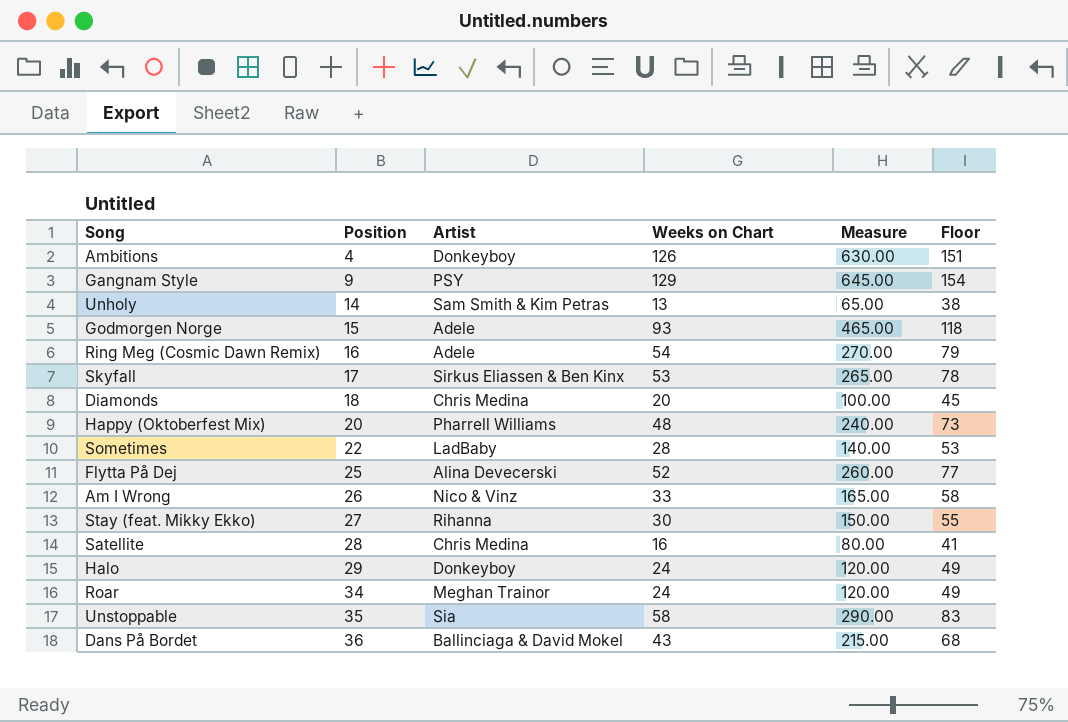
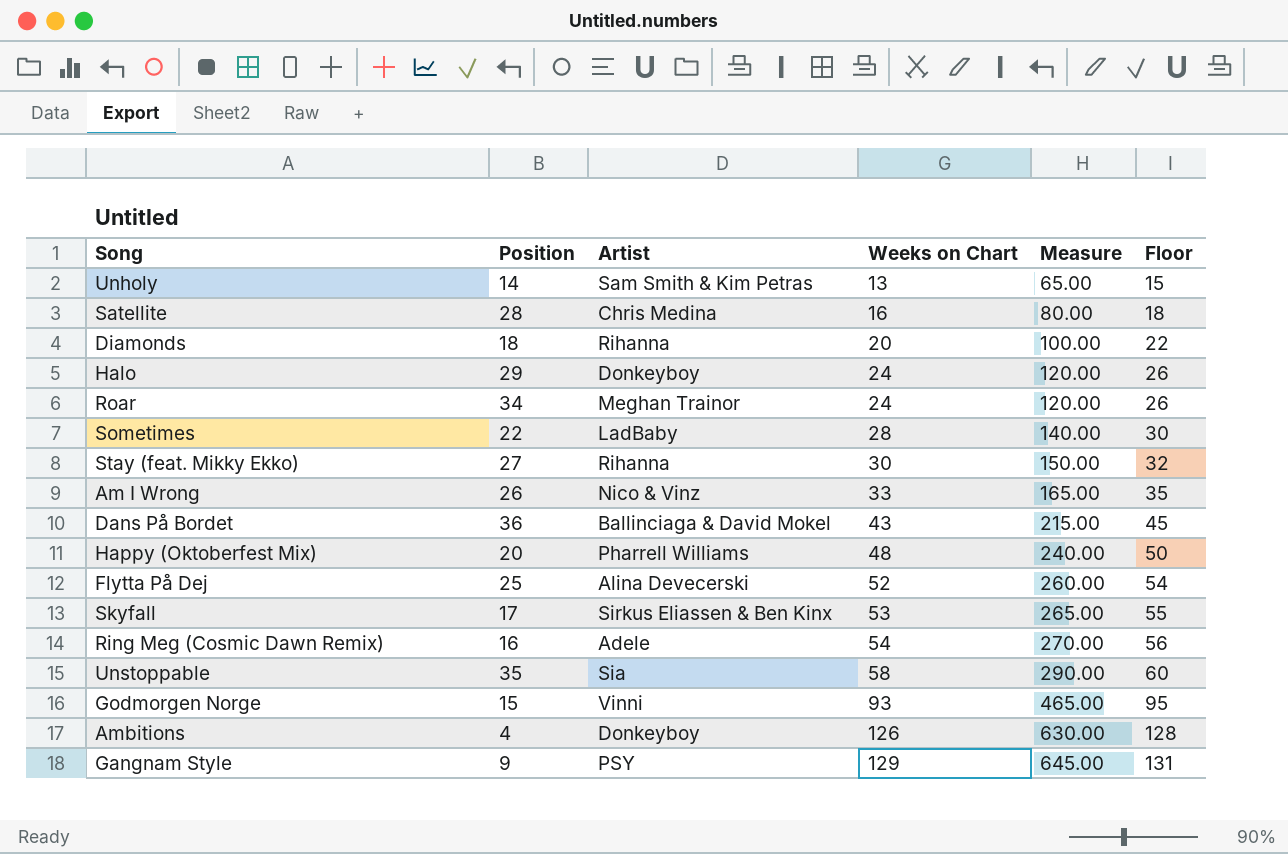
row order: Position ascending -> Weeks on Chart ascending
column Floor | formula: [Weeks on Chart] + 25 -> [Weeks on Chart] + 2
Diamonds | Artist: Chris Medina -> Rihanna
Godmorgen Norge | Artist: Adele -> Vinni

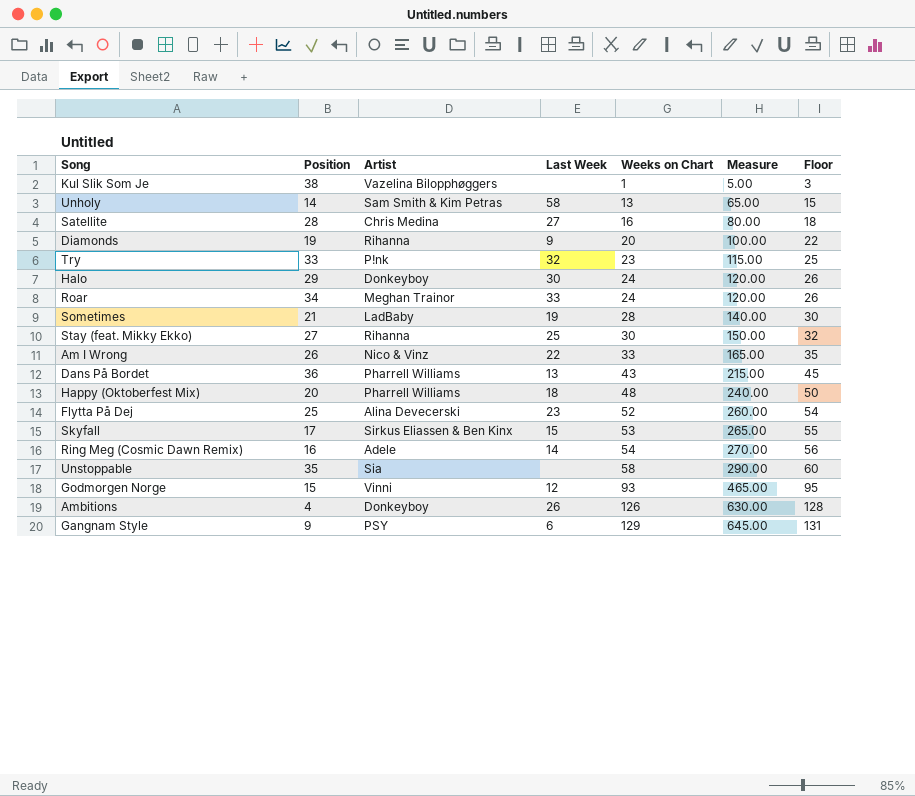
column Last Week | position: none -> 4
row Kul Slik Som Je: none -> 38 | Vazelina Bilopphøggers | none | 1 | 5.00 | 3
Diamonds | Position: 18 -> 19
row Try: none -> 33 | P!nk | 32 | 23 | 115.00 | 25
Sometimes | Position: 22 -> 21
Dans På Bordet | Artist: Ballinciaga & David Mokel -> Pharrell Williams

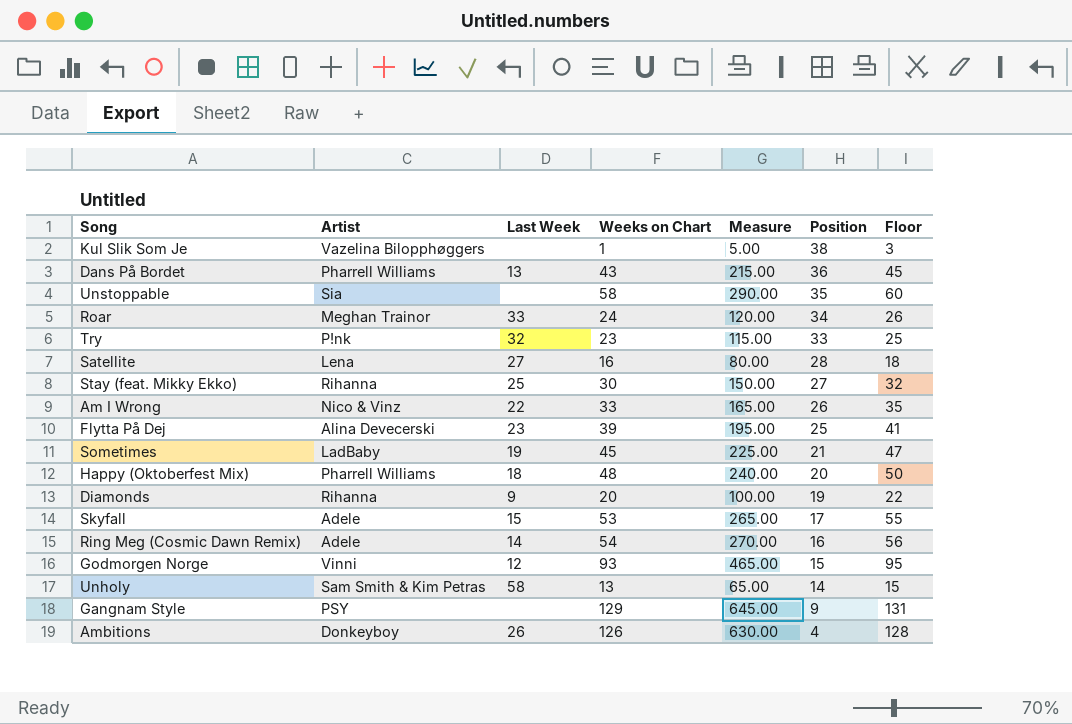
row order: Weeks on Chart ascending -> Position descending
column Position | position: 2 -> 6
row Halo: 29 | Donkeyboy | 30 | 24 | 120.00 | 26 -> none
Satellite | Artist: Chris Medina -> Lena
Flytta På Dej | Weeks on Chart: 52 -> 39
Flytta På Dej | Measure: 260.00 -> 195.00
Flytta På Dej | Floor: 54 -> 41
Sometimes | Weeks on Chart: 28 -> 45
Sometimes | Measure: 140.00 -> 225.00
Sometimes | Floor: 30 -> 47
Skyfall | Artist: Sirkus Eliassen & Ben Kinx -> Adele
Gangnam Style | Last Week: 6 -> none

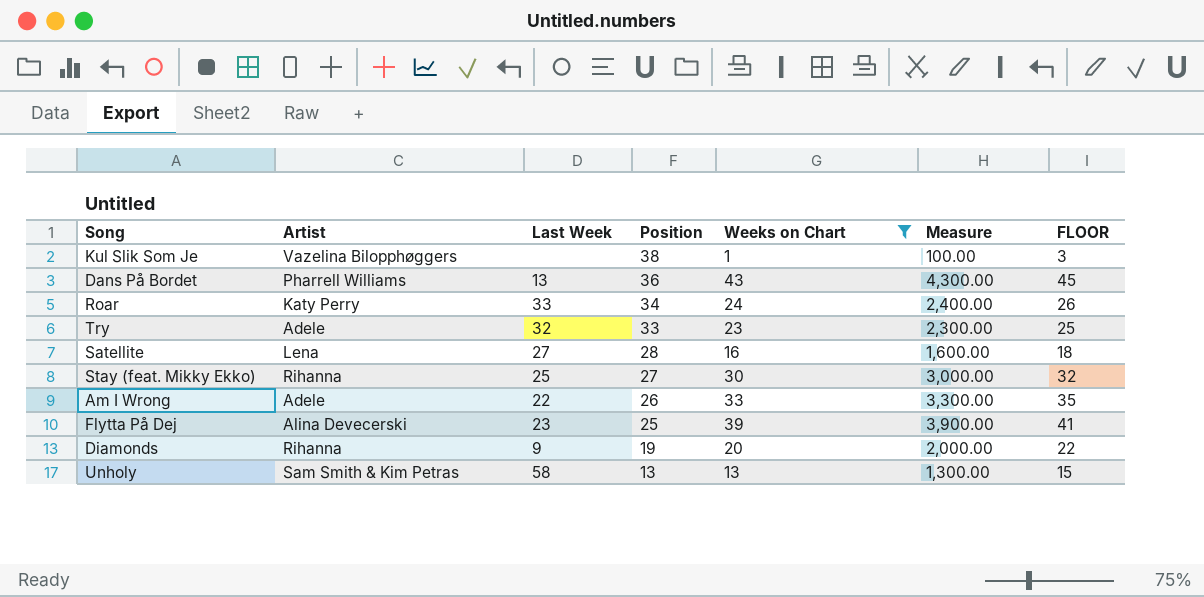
filter: none -> Weeks on Chart <= 43
column Position | position: 6 -> 4
column Measure | formula: [Weeks on Chart] * 5 -> [Weeks on Chart] * 100
column name: Floor -> FLOOR
Roar | Artist: Meghan Trainor -> Katy Perry
Try | Artist: P!nk -> Adele
Am I Wrong | Artist: Nico & Vinz -> Adele
Unholy | Position: 14 -> 13

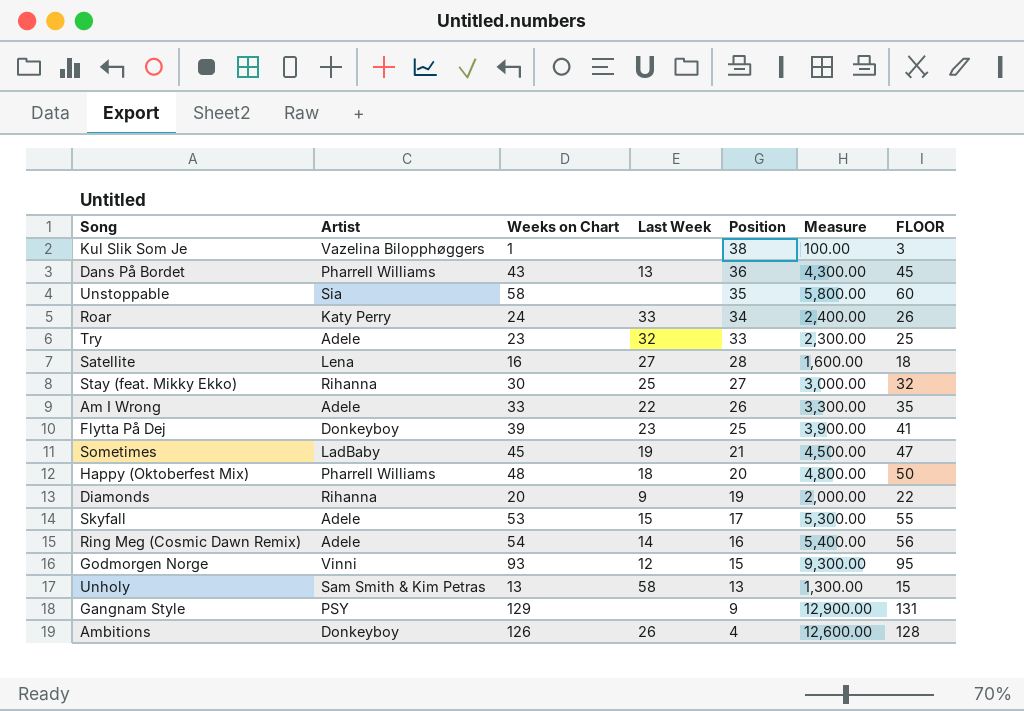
filter: Weeks on Chart <= 43 -> none
column Weeks on Chart | position: 5 -> 3
Flytta På Dej | Artist: Alina Devecerski -> Donkeyboy

